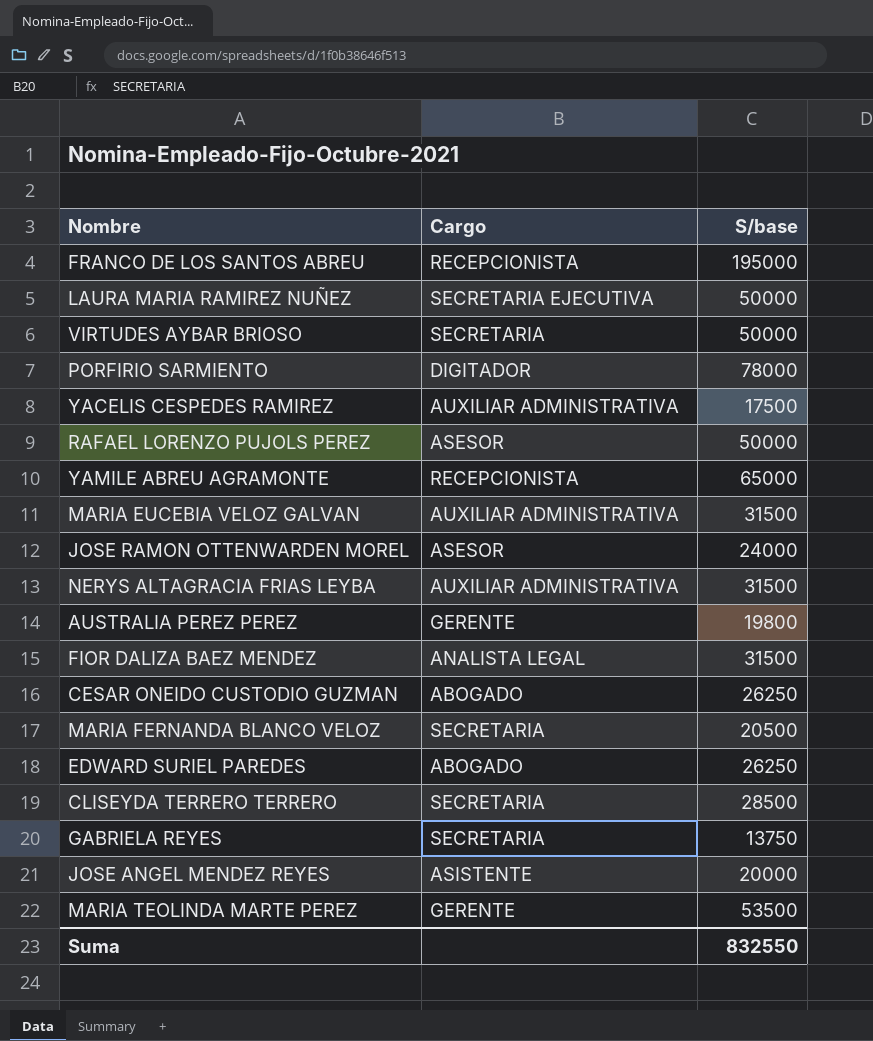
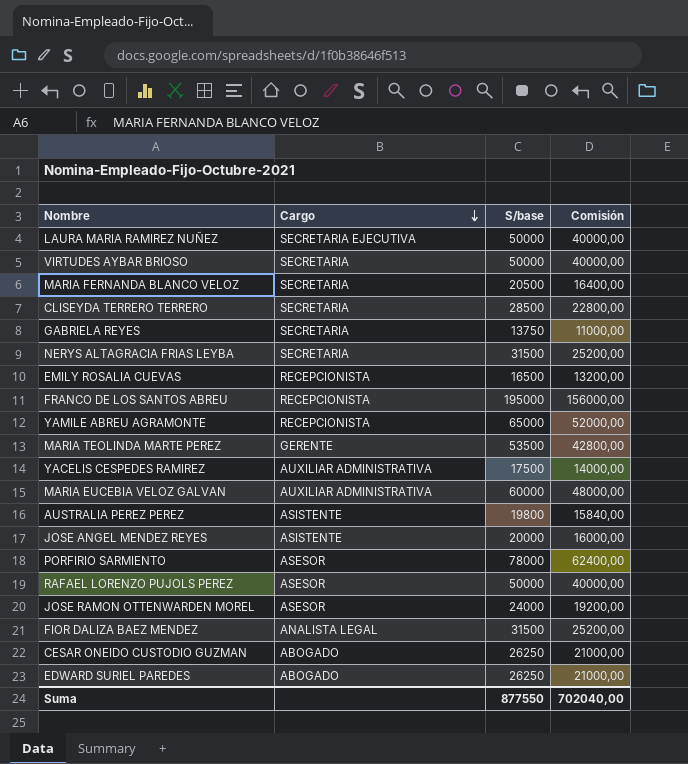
row order: none -> Cargo descending
column Comisión | formula: none -> [S/base] * 0,8
NERYS ALTAGRACIA FRIAS LEYBA | Cargo: AUXILIAR ADMINISTRATIVA -> SECRETARIA
row EMILY ROSALIA CUEVAS: none -> RECEPCIONISTA | 16500 | 13200,00
MARIA EUCEBIA VELOZ GALVAN | S/base: 31500 -> 60000
AUSTRALIA PEREZ PEREZ | Cargo: GERENTE -> ASISTENTE
PORFIRIO SARMIENTO | Cargo: DIGITADOR -> ASESOR
Suma | S/base: 832550 -> 877550

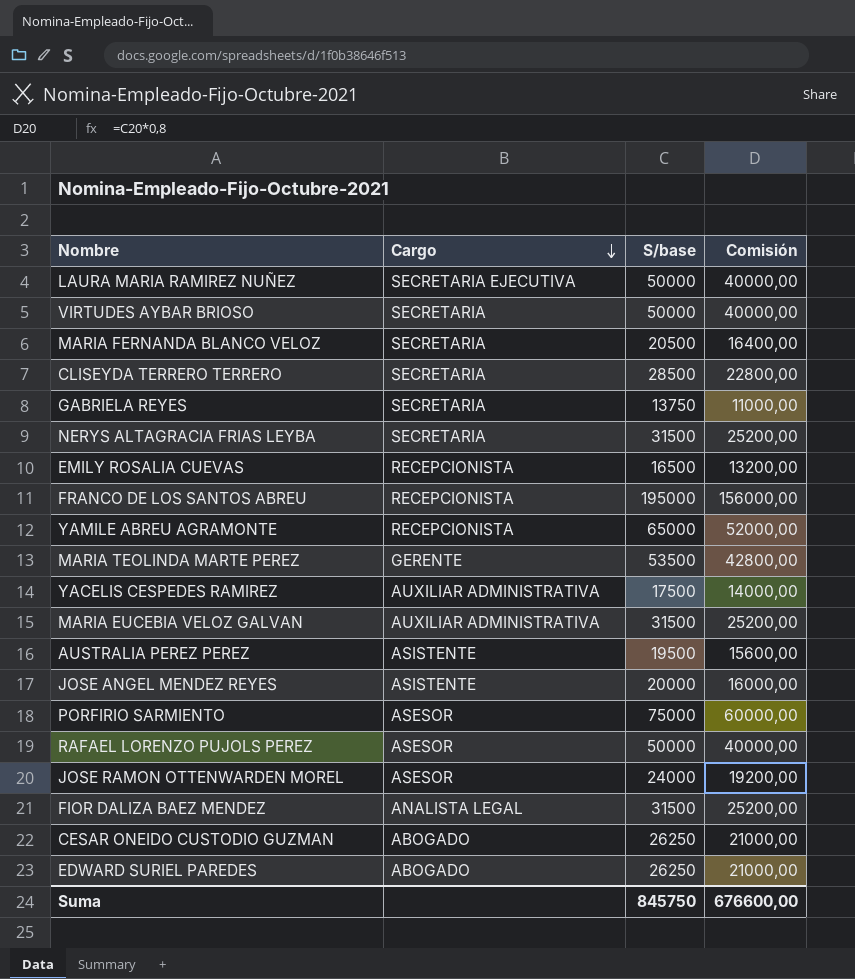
MARIA EUCEBIA VELOZ GALVAN | S/base: 60000 -> 31500
MARIA EUCEBIA VELOZ GALVAN | Comisión: 48000,00 -> 25200,00
AUSTRALIA PEREZ PEREZ | S/base: 19800 -> 19500
AUSTRALIA PEREZ PEREZ | Comisión: 15840,00 -> 15600,00
PORFIRIO SARMIENTO | S/base: 78000 -> 75000
PORFIRIO SARMIENTO | Comisión: 62400,00 -> 60000,00
Suma | S/base: 877550 -> 845750
Suma | Comisión: 702040,00 -> 676600,00

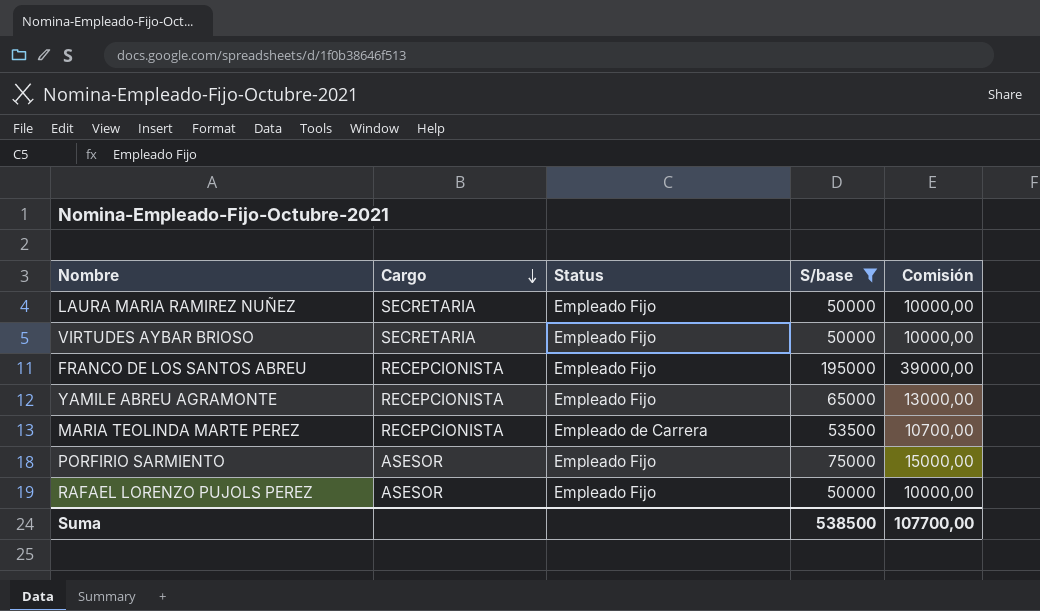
filter: none -> S/base >= 50000
column Status | position: none -> 3
column Comisión | formula: [S/base] * 0,8 -> [S/base] * 0,2
LAURA MARIA RAMIREZ NUÑEZ | Cargo: SECRETARIA EJECUTIVA -> SECRETARIA
MARIA TEOLINDA MARTE PEREZ | Cargo: GERENTE -> RECEPCIONISTA
Suma | S/base: 845750 -> 538500
Suma | Comisión: 676600,00 -> 107700,00

